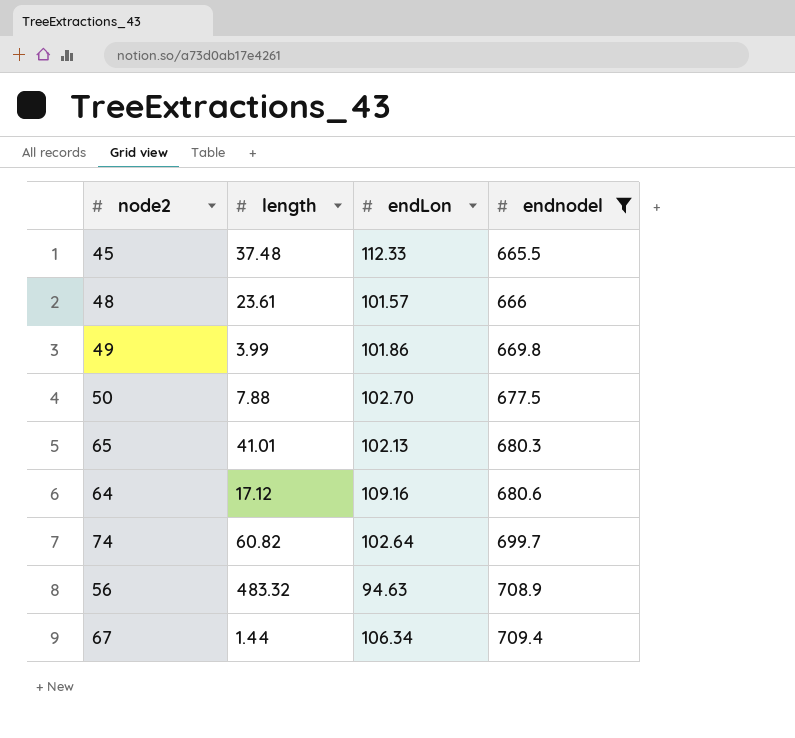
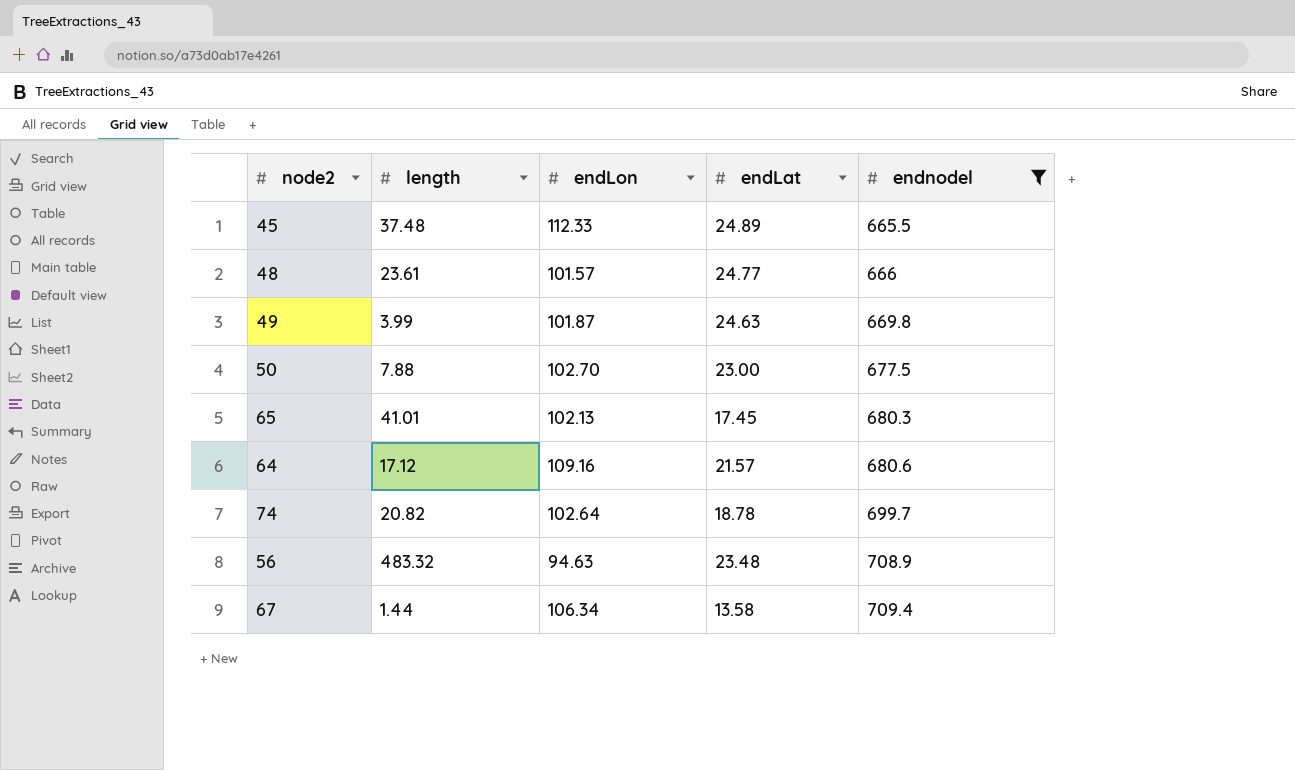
column endLat | position: none -> 4
49 | endLon: 101.86 -> 101.87
74 | length: 60.82 -> 20.82

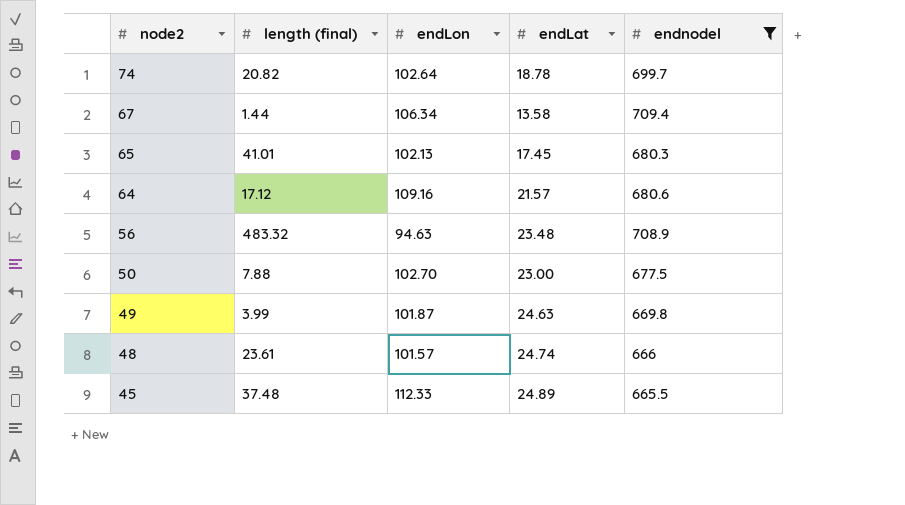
row order: endnodel ascending -> node2 descending
column name: length -> length (final)
48 | endLat: 24.77 -> 24.74

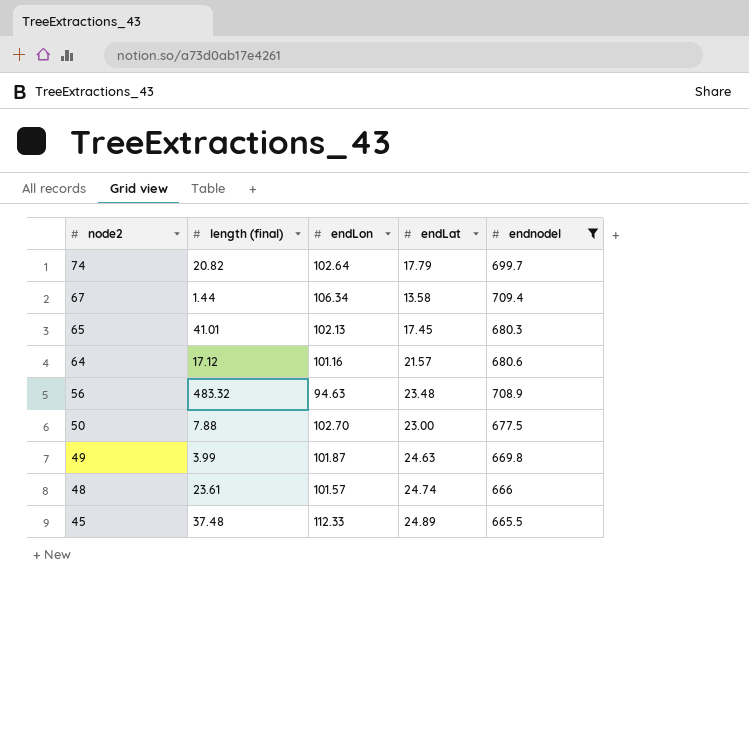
74 | endLat: 18.78 -> 17.79
64 | endLon: 109.16 -> 101.16

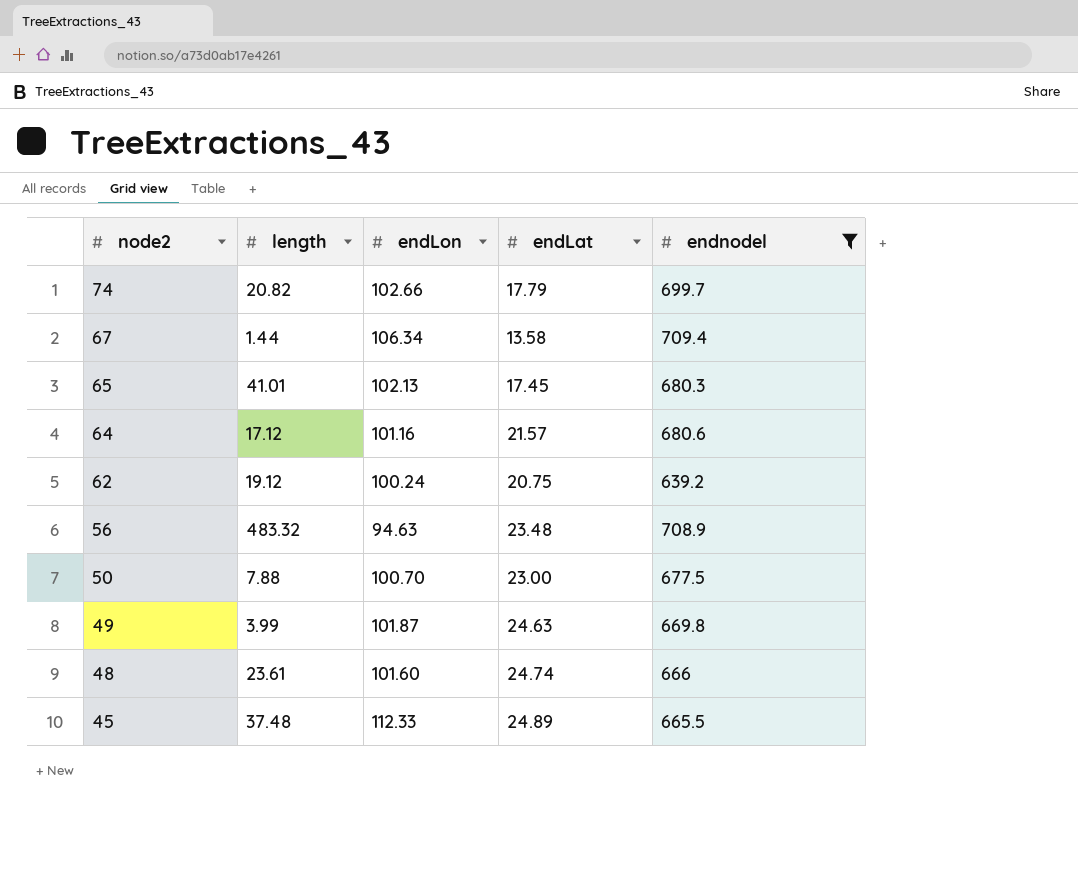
column name: length (final) -> length
74 | endLon: 102.64 -> 102.66
row 62: none -> 19.12 | 100.24 | 20.75 | 639.2
50 | endLon: 102.70 -> 100.70
48 | endLon: 101.57 -> 101.60

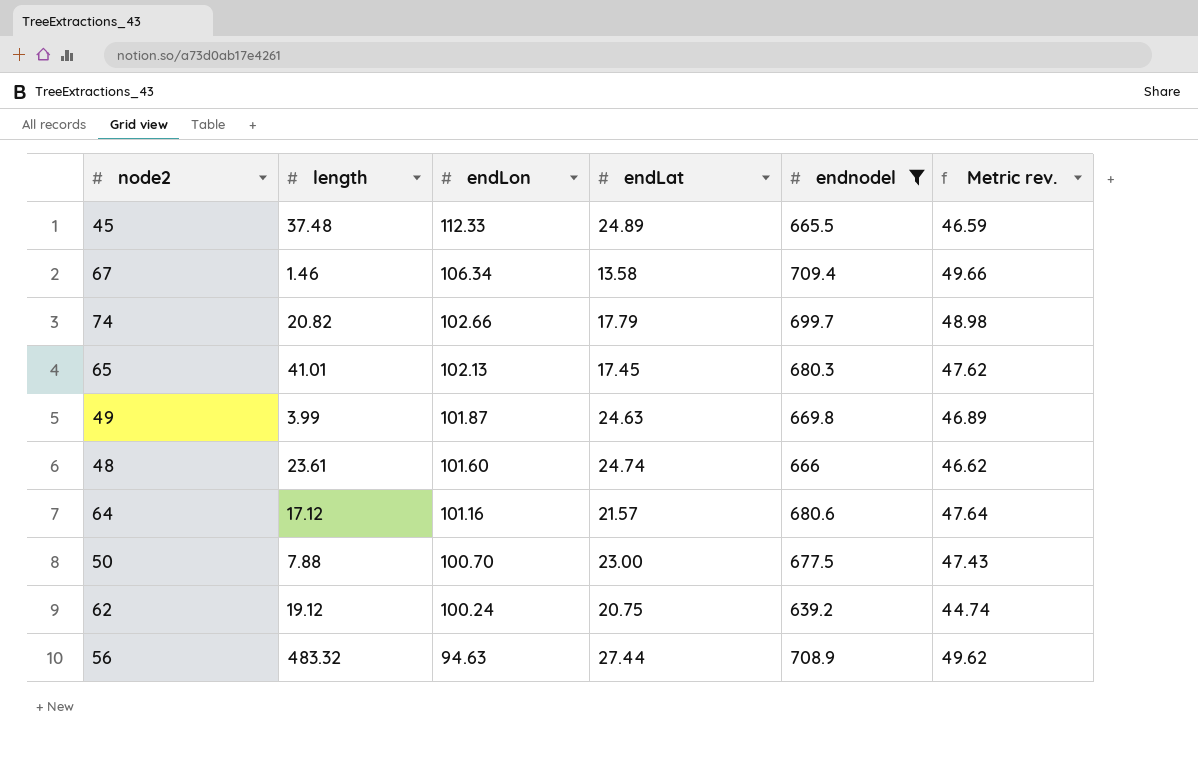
row order: node2 descending -> endLon descending
column Metric rev. | formula: none -> [endnodel] * 0.07
67 | length: 1.44 -> 1.46
56 | endLat: 23.48 -> 27.44

